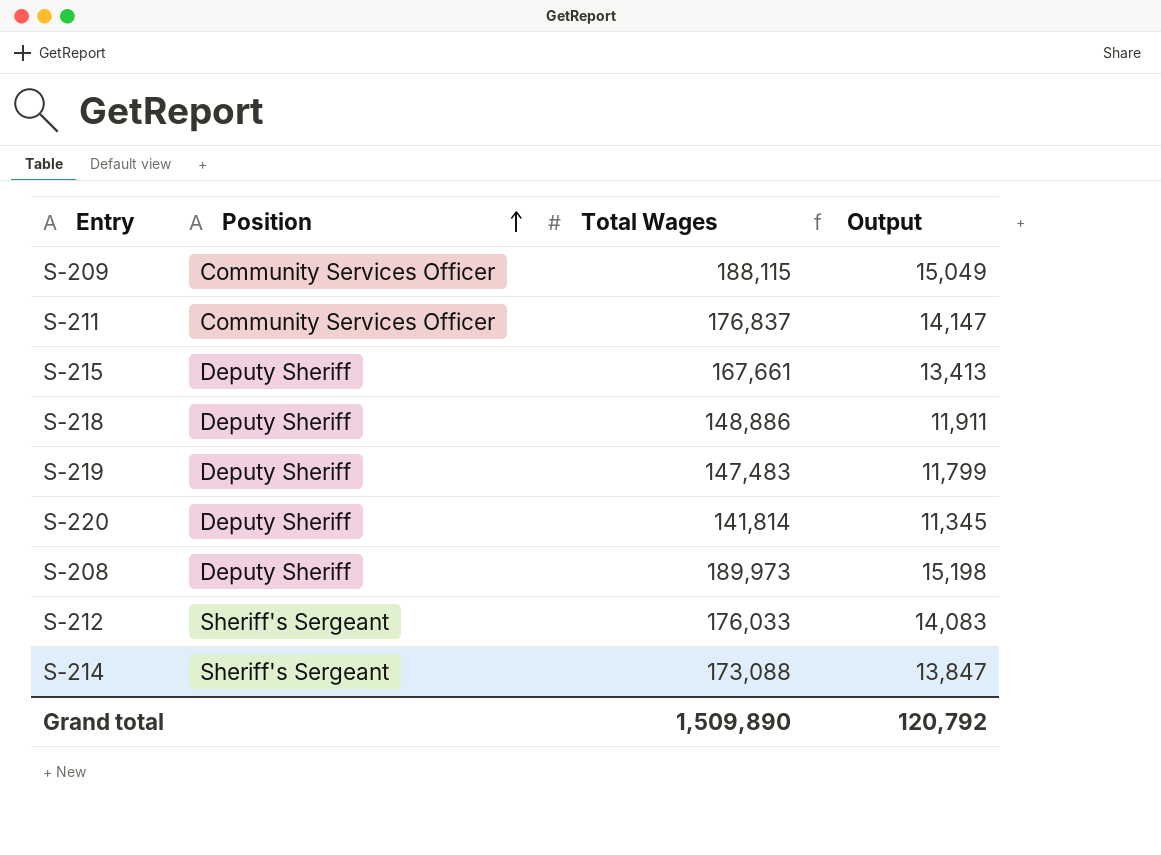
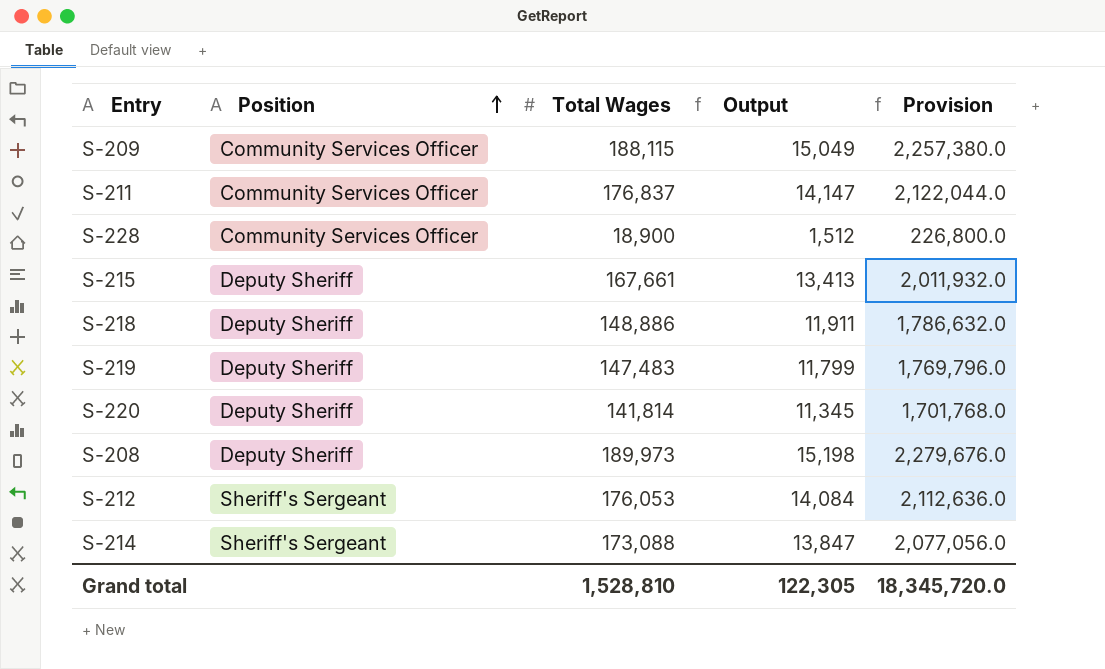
column Provision | formula: none -> [Total Wages] * 12
row S-228: none -> Community Services Officer | 18,900 | 1,512 | 226,800.0
S-212 | Total Wages: 176,033 -> 176,053
S-212 | Output: 14,083 -> 14,084
Grand total | Total Wages: 1,509,890 -> 1,528,810
Grand total | Output: 120,792 -> 122,305

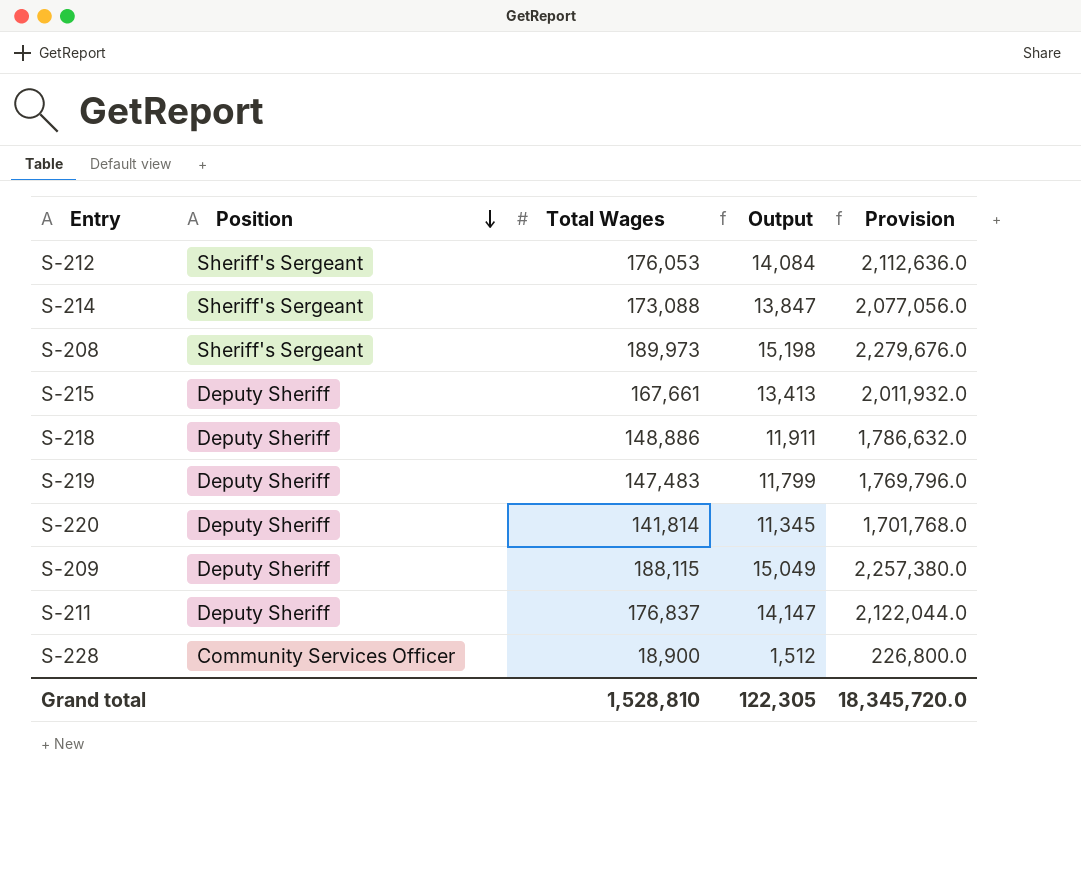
row order: Position ascending -> Position descending
S-208 | Position: Deputy Sheriff -> Sheriff's Sergeant
S-209 | Position: Community Services Officer -> Deputy Sheriff
S-211 | Position: Community Services Officer -> Deputy Sheriff

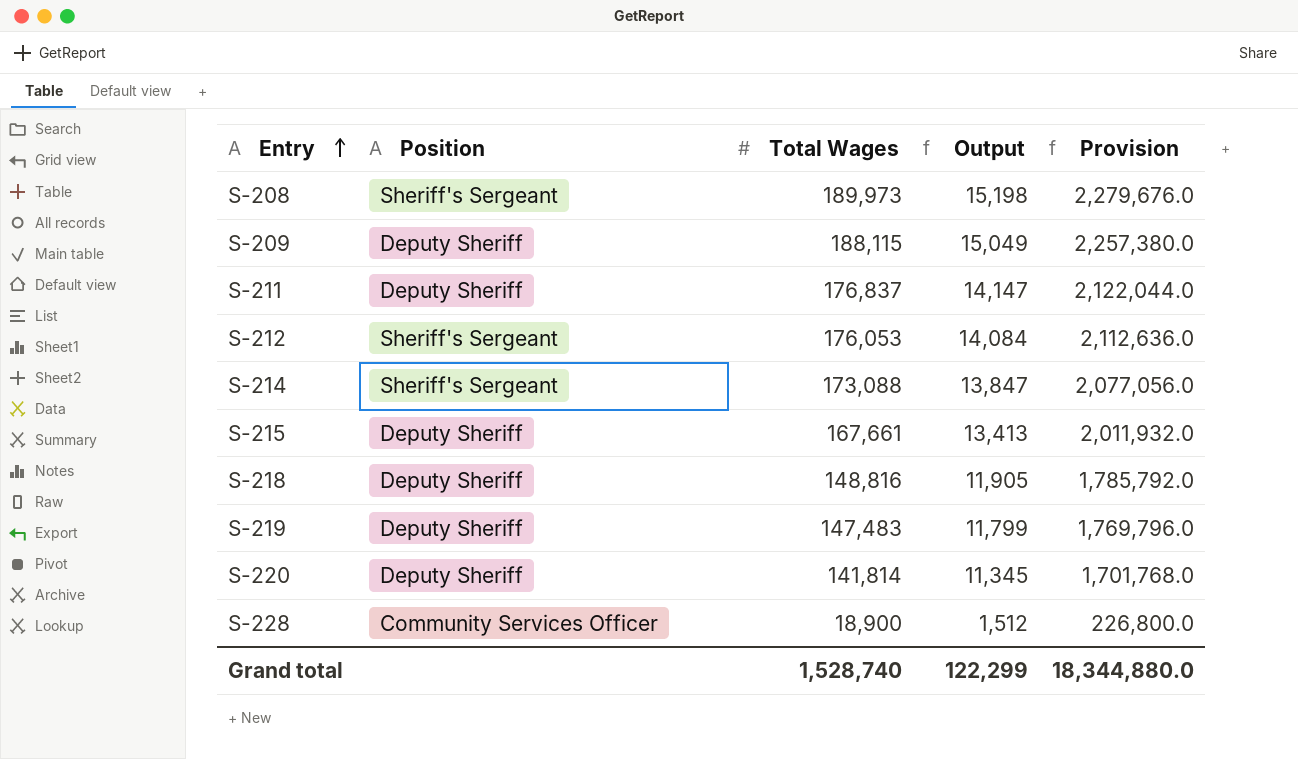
row order: Position descending -> Entry ascending
S-218 | Total Wages: 148,886 -> 148,816
S-218 | Output: 11,911 -> 11,905
S-218 | Provision: 1,786,632.0 -> 1,785,792.0
Grand total | Total Wages: 1,528,810 -> 1,528,740
Grand total | Output: 122,305 -> 122,299
Grand total | Provision: 18,345,720.0 -> 18,344,880.0

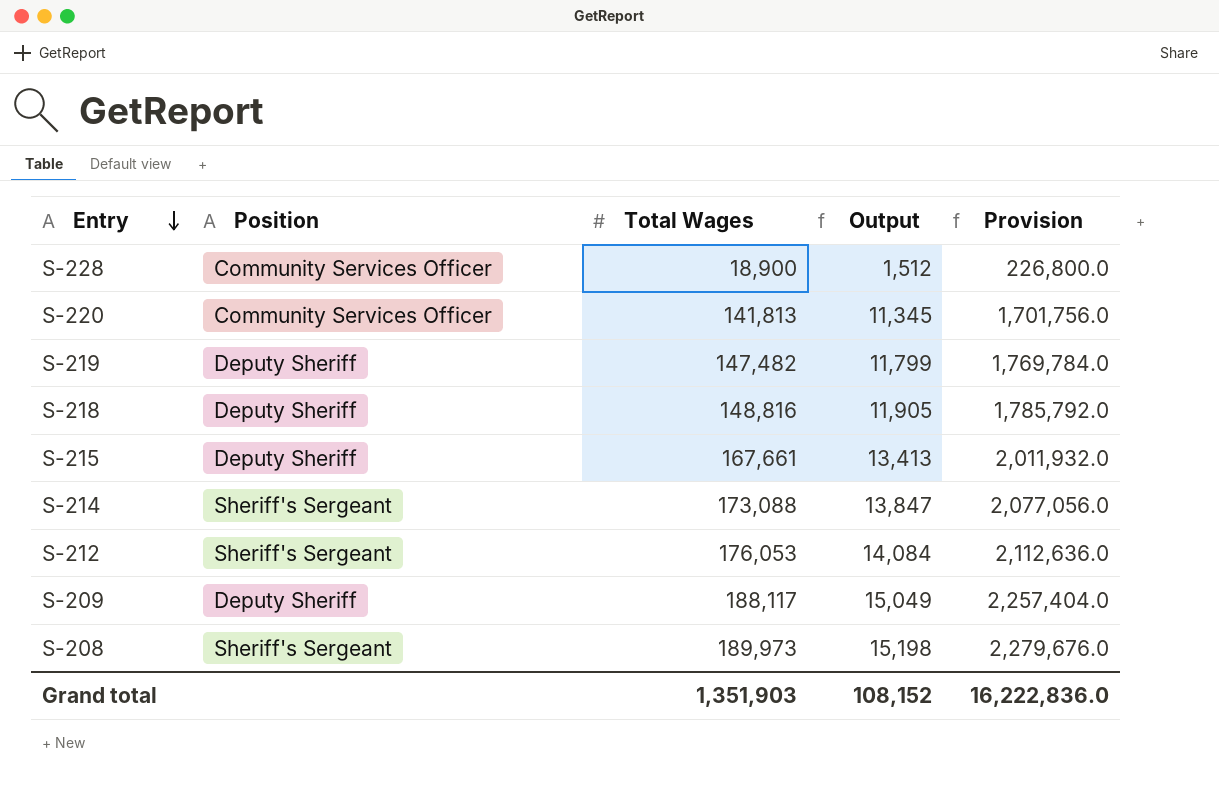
row order: Entry ascending -> Entry descending
row S-211: Deputy Sheriff | 176,837 | 14,147 | 2,122,044.0 -> none
S-220 | Position: Deputy Sheriff -> Community Services Officer
S-220 | Total Wages: 141,814 -> 141,813
S-220 | Provision: 1,701,768.0 -> 1,701,756.0
S-219 | Total Wages: 147,483 -> 147,482
S-219 | Provision: 1,769,796.0 -> 1,769,784.0
S-209 | Total Wages: 188,115 -> 188,117
S-209 | Provision: 2,257,380.0 -> 2,257,404.0
Grand total | Total Wages: 1,528,740 -> 1,351,903
Grand total | Output: 122,299 -> 108,152
Grand total | Provision: 18,344,880.0 -> 16,222,836.0

